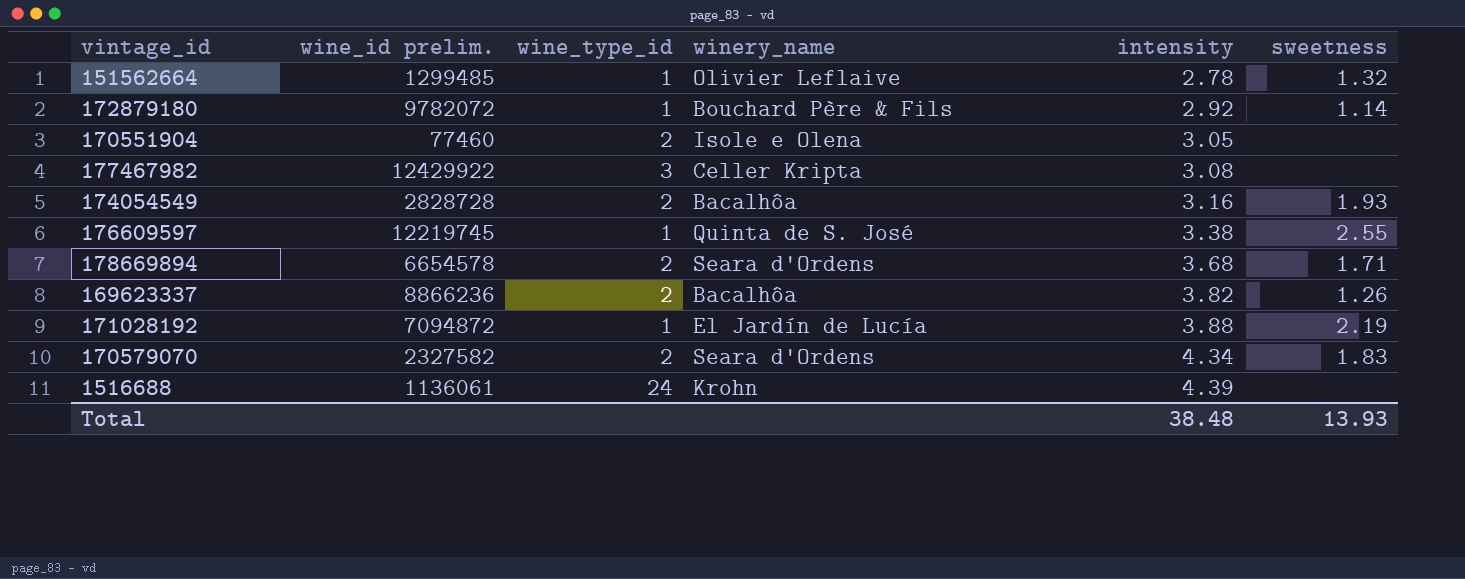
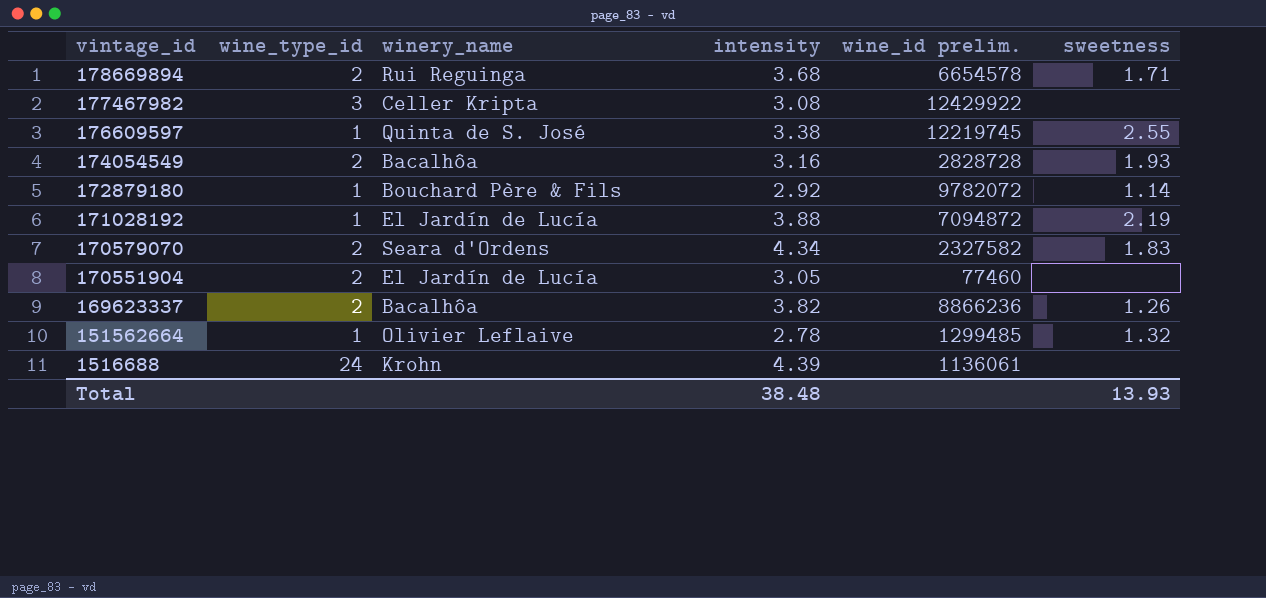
row order: intensity ascending -> vintage_id descending
column wine_id prelim. | position: 2 -> 5
178669894 | winery_name: Seara d'Ordens -> Rui Reguinga
170551904 | winery_name: Isole e Olena -> El Jardín de Lucía

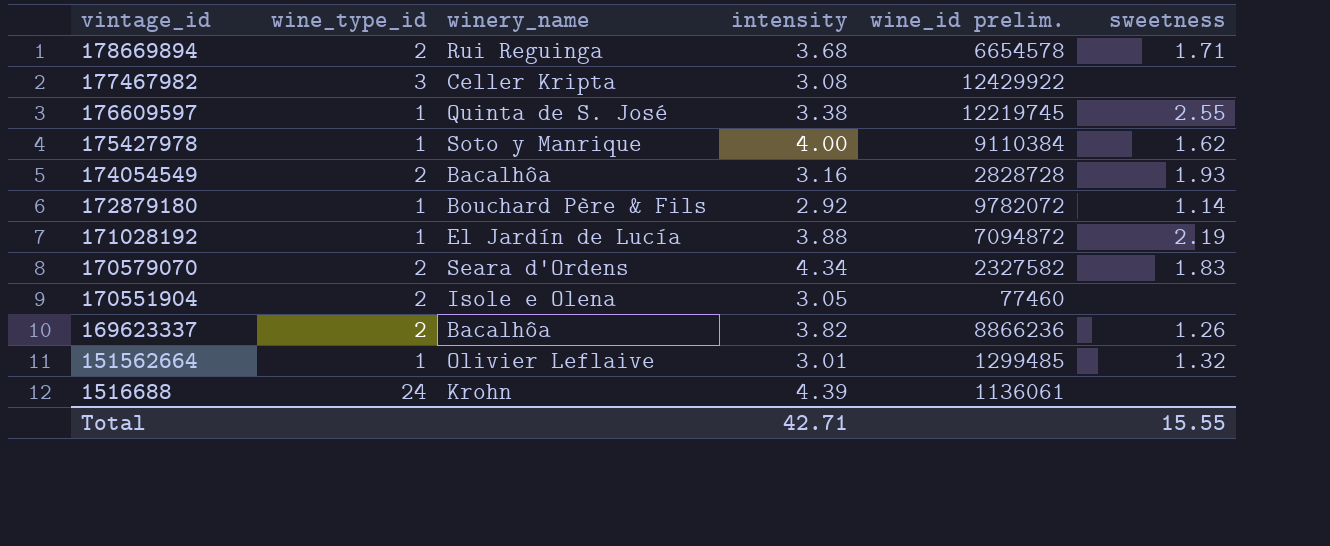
row 175427978: none -> 1 | Soto y Manrique | 4.00 | 9110384 | 1.62
170551904 | winery_name: El Jardín de Lucía -> Isole e Olena
151562664 | intensity: 2.78 -> 3.01
Total | intensity: 38.48 -> 42.71
Total | sweetness: 13.93 -> 15.55

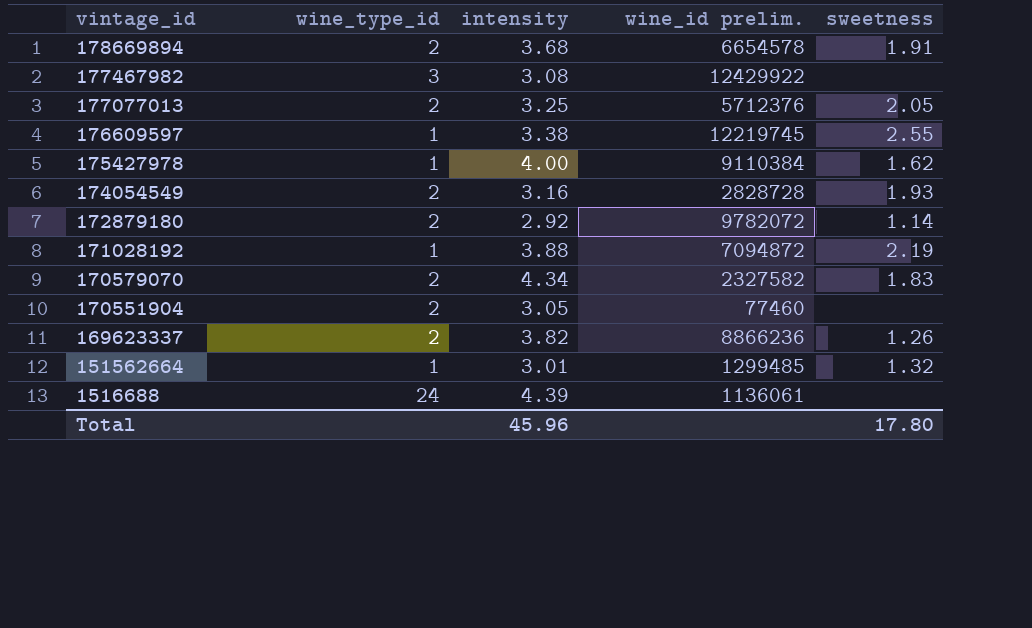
column winery_name | position: 3 -> none
178669894 | sweetness: 1.71 -> 1.91
row 177077013: none -> 2 | 3.25 | 5712376 | 2.05
172879180 | wine_type_id: 1 -> 2
Total | intensity: 42.71 -> 45.96
Total | sweetness: 15.55 -> 17.80

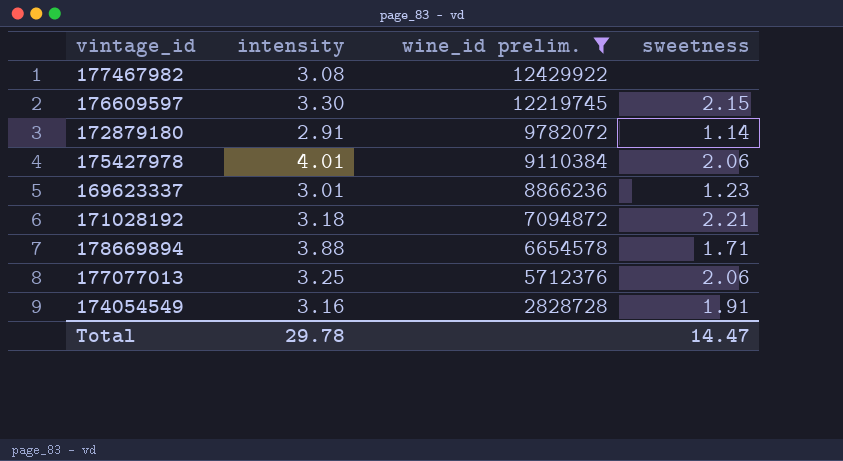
filter: none -> wine_id prelim. >= 2828728
row order: vintage_id descending -> wine_id prelim. descending
column wine_type_id | position: 2 -> none
176609597 | intensity: 3.38 -> 3.30
176609597 | sweetness: 2.55 -> 2.15
172879180 | intensity: 2.92 -> 2.91
175427978 | intensity: 4.00 -> 4.01
175427978 | sweetness: 1.62 -> 2.06
169623337 | intensity: 3.82 -> 3.01
169623337 | sweetness: 1.26 -> 1.23
171028192 | intensity: 3.88 -> 3.18
171028192 | sweetness: 2.19 -> 2.21
178669894 | intensity: 3.68 -> 3.88
178669894 | sweetness: 1.91 -> 1.71
177077013 | sweetness: 2.05 -> 2.06
174054549 | sweetness: 1.93 -> 1.91
Total | intensity: 45.96 -> 29.78
Total | sweetness: 17.80 -> 14.47

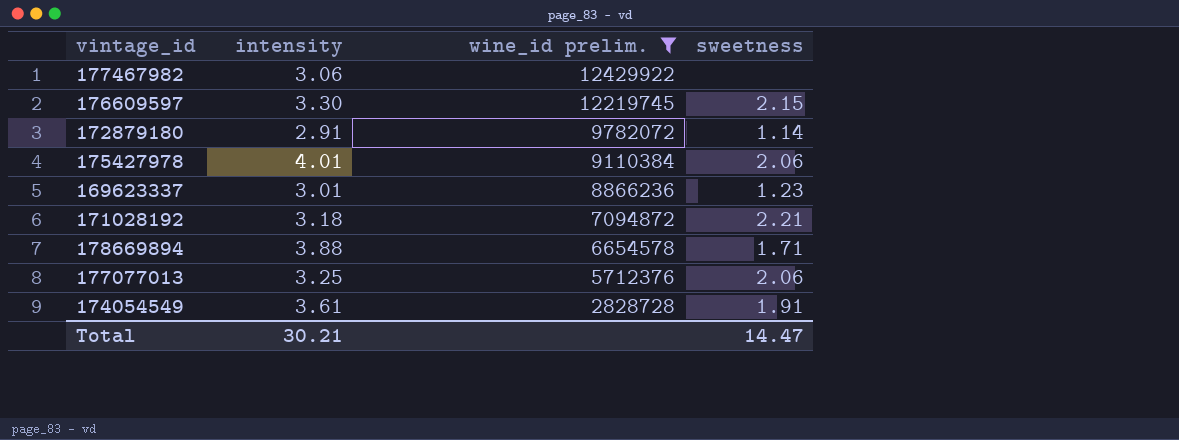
177467982 | intensity: 3.08 -> 3.06
174054549 | intensity: 3.16 -> 3.61
Total | intensity: 29.78 -> 30.21

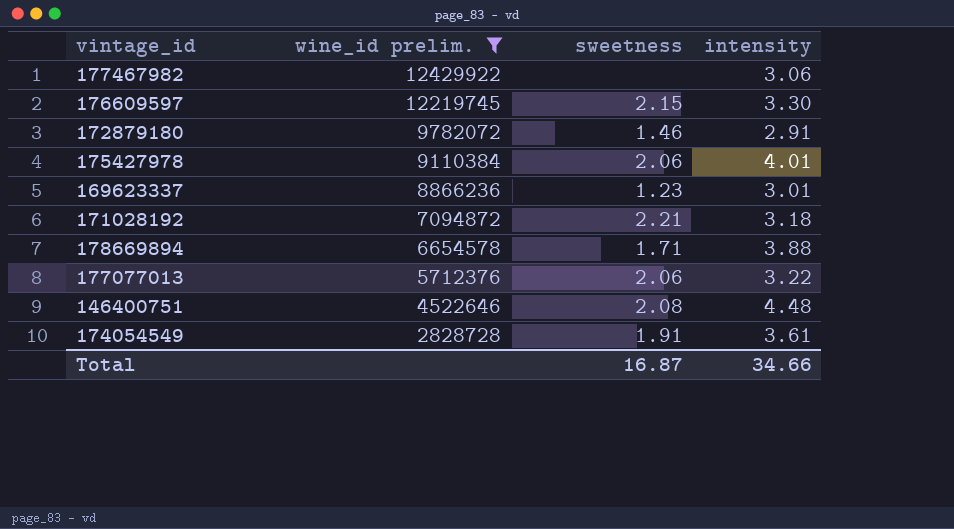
column intensity | position: 2 -> 4
172879180 | sweetness: 1.14 -> 1.46
177077013 | intensity: 3.25 -> 3.22
row 146400751: none -> 4522646 | 2.08 | 4.48
Total | sweetness: 14.47 -> 16.87
Total | intensity: 30.21 -> 34.66

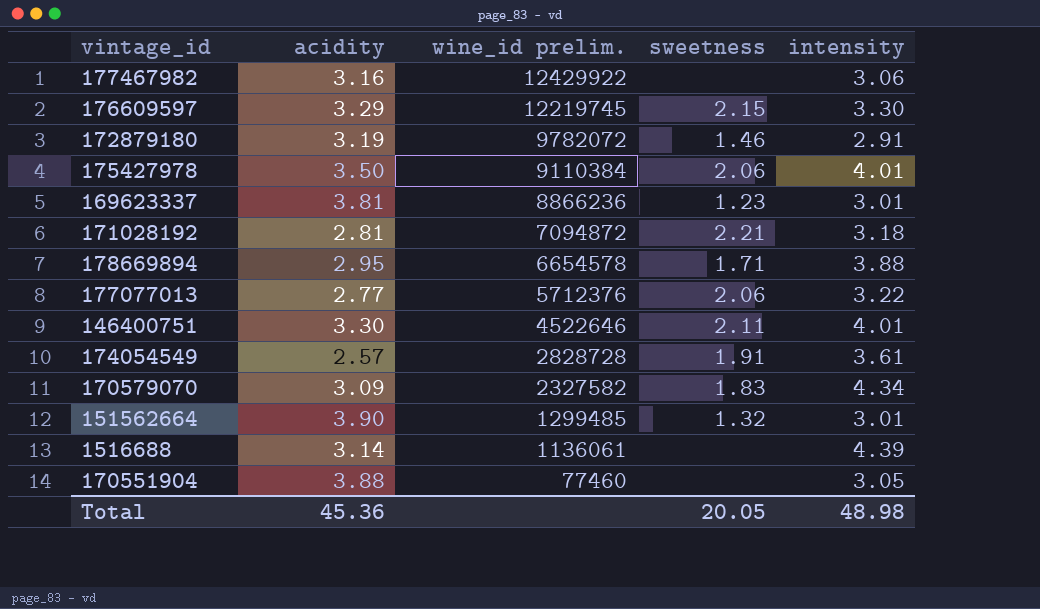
filter: wine_id prelim. >= 2828728 -> none
column acidity | position: none -> 2
146400751 | sweetness: 2.08 -> 2.11
146400751 | intensity: 4.48 -> 4.01
Total | sweetness: 16.87 -> 20.05
Total | intensity: 34.66 -> 48.98

